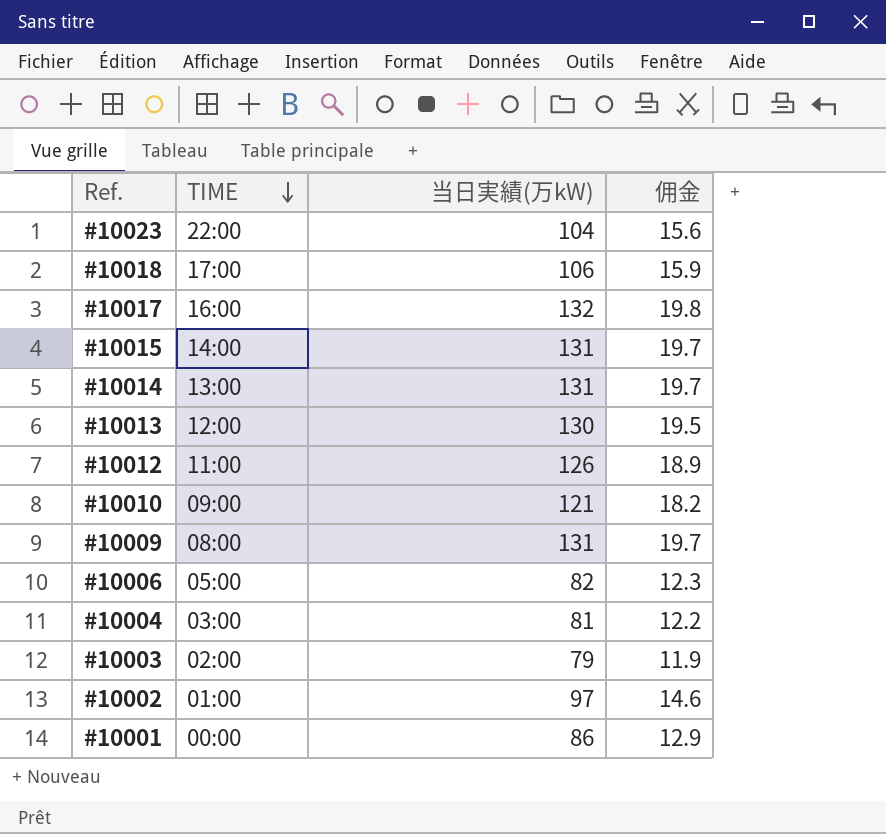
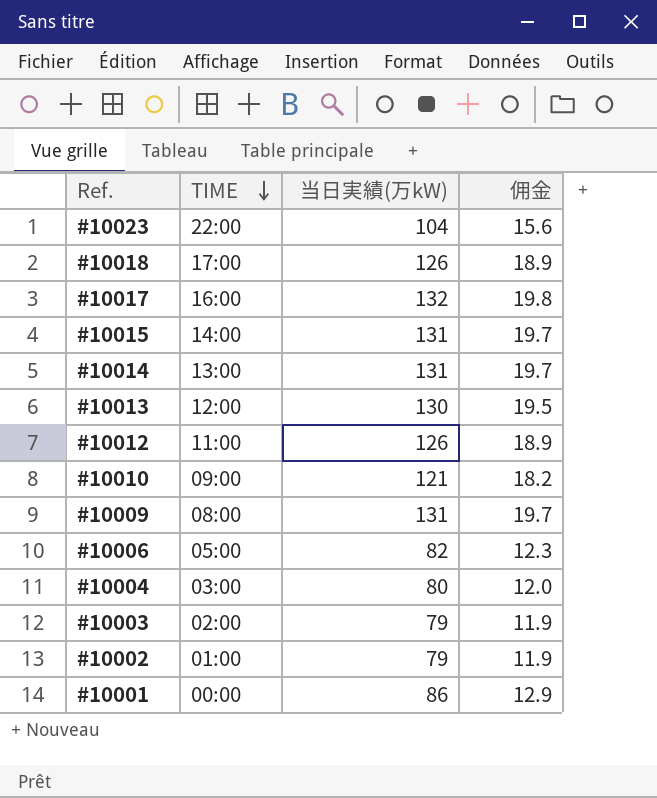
#10018 | 当日実績(万kW): 106 -> 126
#10018 | 佣金: 15.9 -> 18.9
#10004 | 当日実績(万kW): 81 -> 80
#10004 | 佣金: 12.2 -> 12.0
#10002 | 当日実績(万kW): 97 -> 79
#10002 | 佣金: 14.6 -> 11.9

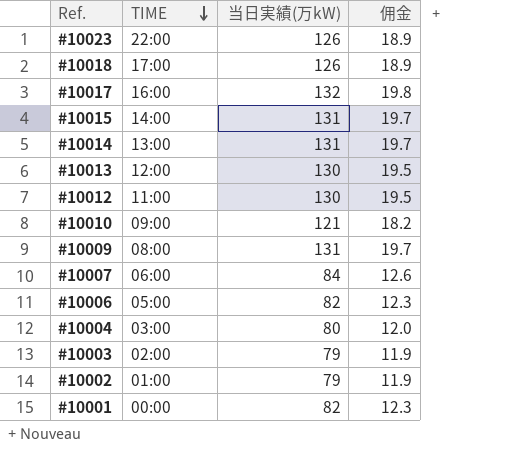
#10023 | 当日実績(万kW): 104 -> 126
#10023 | 佣金: 15.6 -> 18.9
#10012 | 当日実績(万kW): 126 -> 130
#10012 | 佣金: 18.9 -> 19.5
row #10007: none -> 06:00 | 84 | 12.6
#10001 | 当日実績(万kW): 86 -> 82
#10001 | 佣金: 12.9 -> 12.3

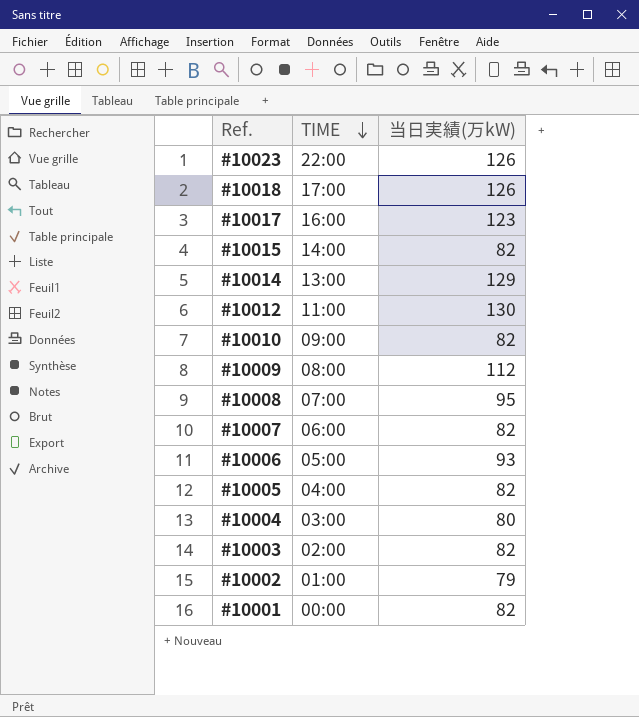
column 佣金 | formula: [当日実績(万kW)] * 0.15 -> none
row #10013: 12:00 | 130 | 19.5 -> none
#10017 | 当日実績(万kW): 132 -> 123
#10015 | 当日実績(万kW): 131 -> 82
#10014 | 当日実績(万kW): 131 -> 129
#10010 | 当日実績(万kW): 121 -> 82
#10009 | 当日実績(万kW): 131 -> 112
row #10008: none -> 07:00 | 95
#10007 | 当日実績(万kW): 84 -> 82
#10006 | 当日実績(万kW): 82 -> 93
row #10005: none -> 04:00 | 82
#10003 | 当日実績(万kW): 79 -> 82

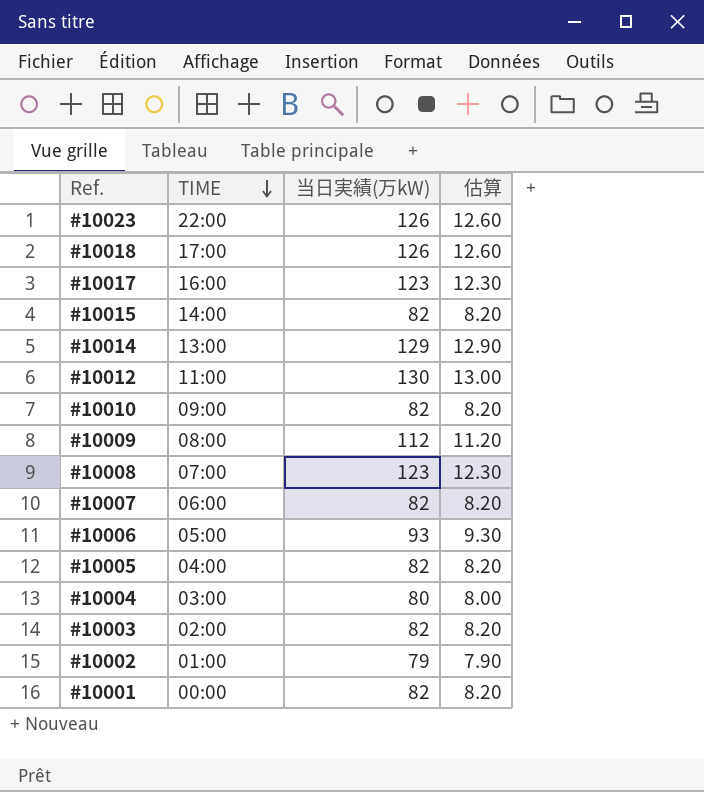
column 估算 | formula: none -> [当日実績(万kW)] * 0.1
#10008 | 当日実績(万kW): 95 -> 123

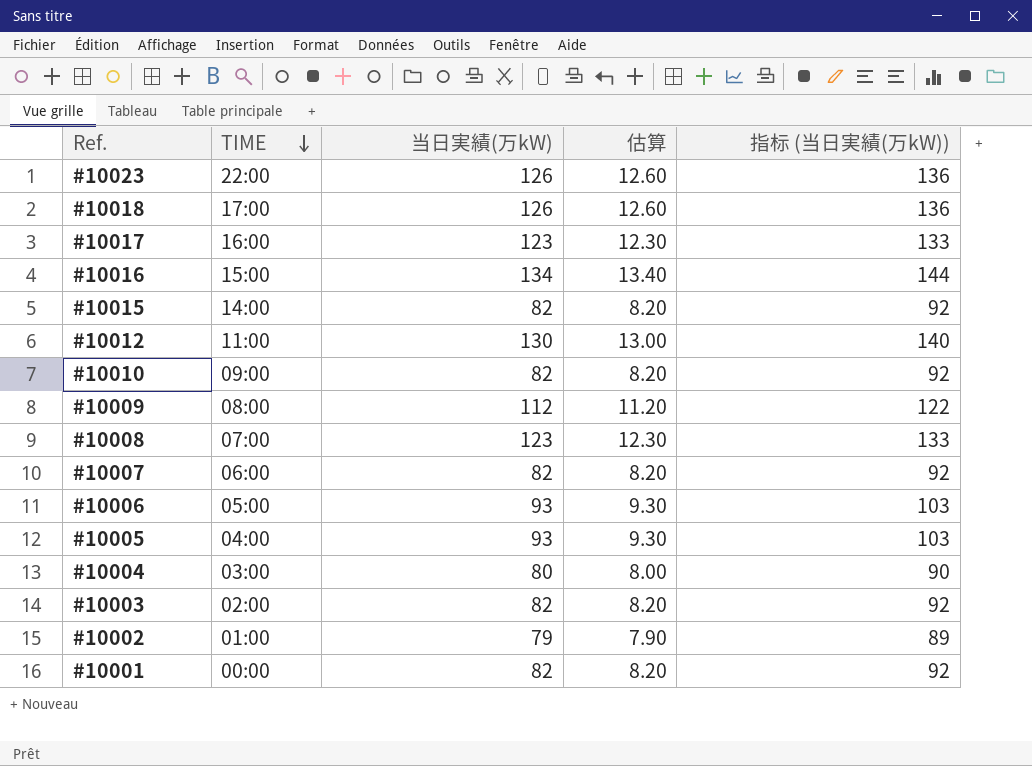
column 指标 (当日実績(万kW)) | formula: none -> [当日実績(万kW)] + 10
row #10014: 13:00 | 129 | 12.90 -> none
row #10016: none -> 15:00 | 134 | 13.40 | 144
#10005 | 当日実績(万kW): 82 -> 93
#10005 | 估算: 8.20 -> 9.30

